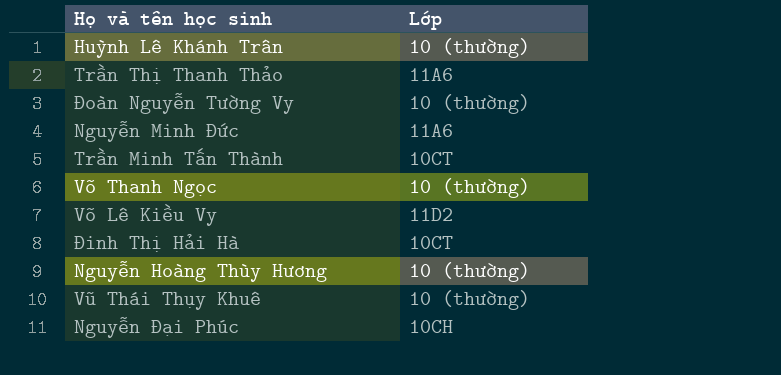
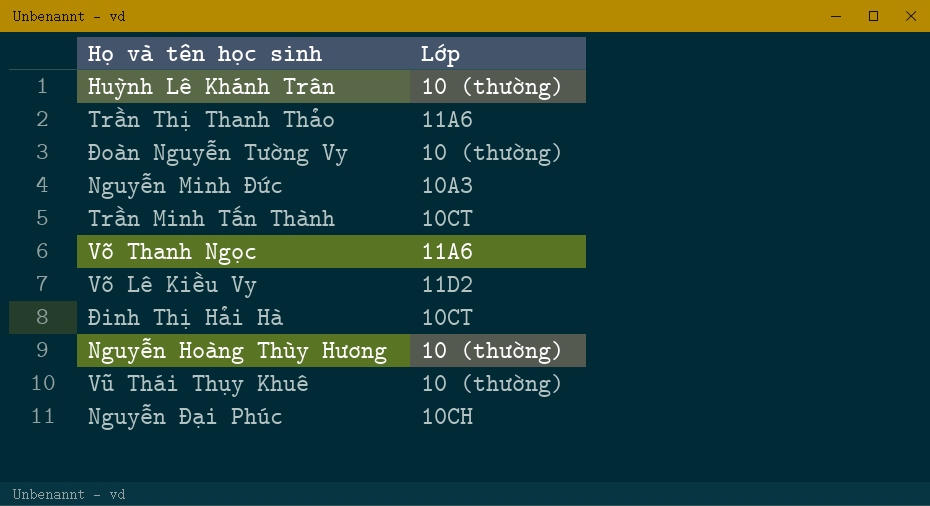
Nguyễn Minh Đức | Lớp: 11A6 -> 10A3
Võ Thanh Ngọc | Lớp: 10 (thường) -> 11A6

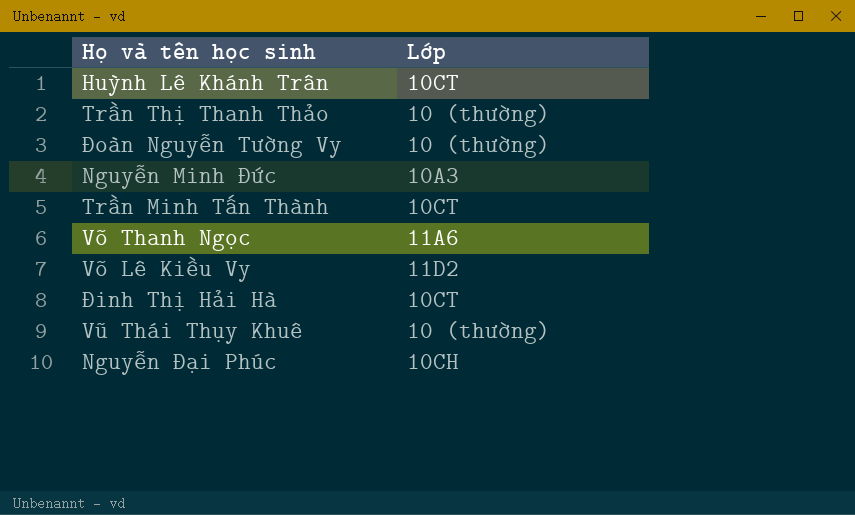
row Nguyễn Hoàng Thùy Hương: 10 (thường) -> none
Huỳnh Lê Khánh Trân | Lớp: 10 (thường) -> 10CT
Trần Thị Thanh Thảo | Lớp: 11A6 -> 10 (thường)

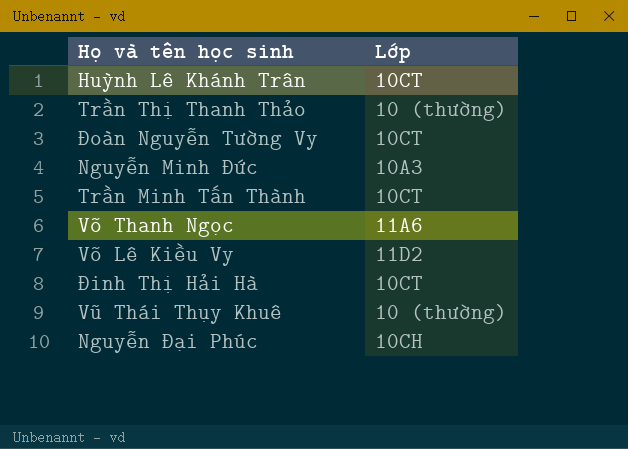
Đoàn Nguyễn Tường Vy | Lớp: 10 (thường) -> 10CT

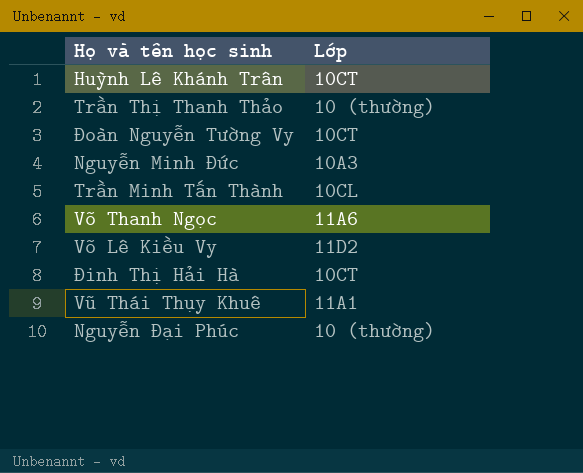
Trần Minh Tấn Thành | Lớp: 10CT -> 10CL
Vũ Thái Thụy Khuê | Lớp: 10 (thường) -> 11A1
Nguyễn Đại Phúc | Lớp: 10CH -> 10 (thường)

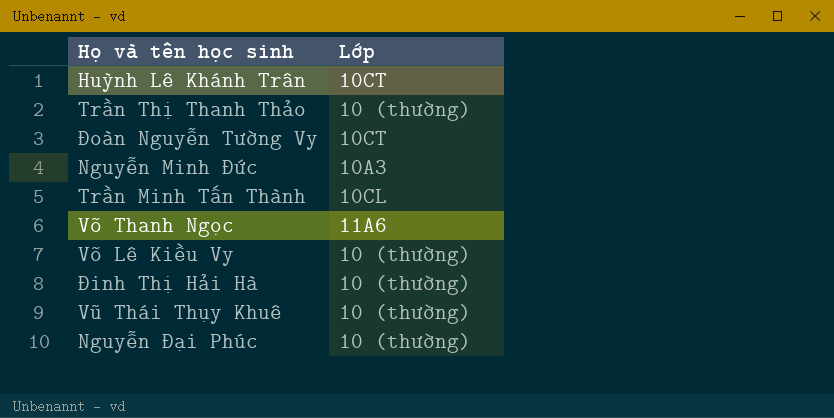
Võ Lê Kiều Vy | Lớp: 11D2 -> 10 (thường)
Đinh Thị Hải Hà | Lớp: 10CT -> 10 (thường)
Vũ Thái Thụy Khuê | Lớp: 11A1 -> 10 (thường)

